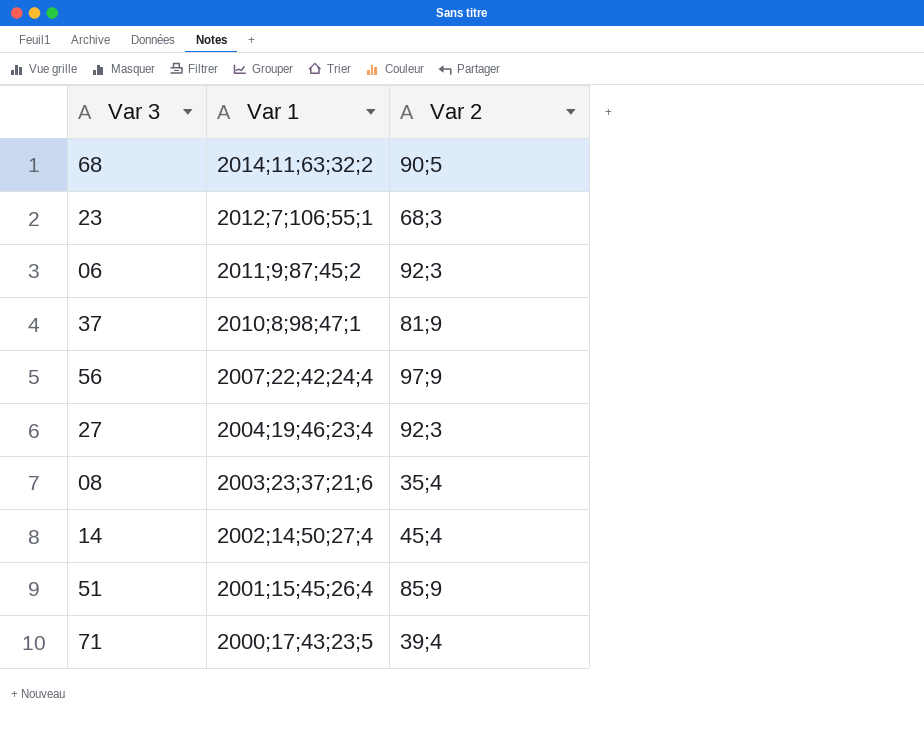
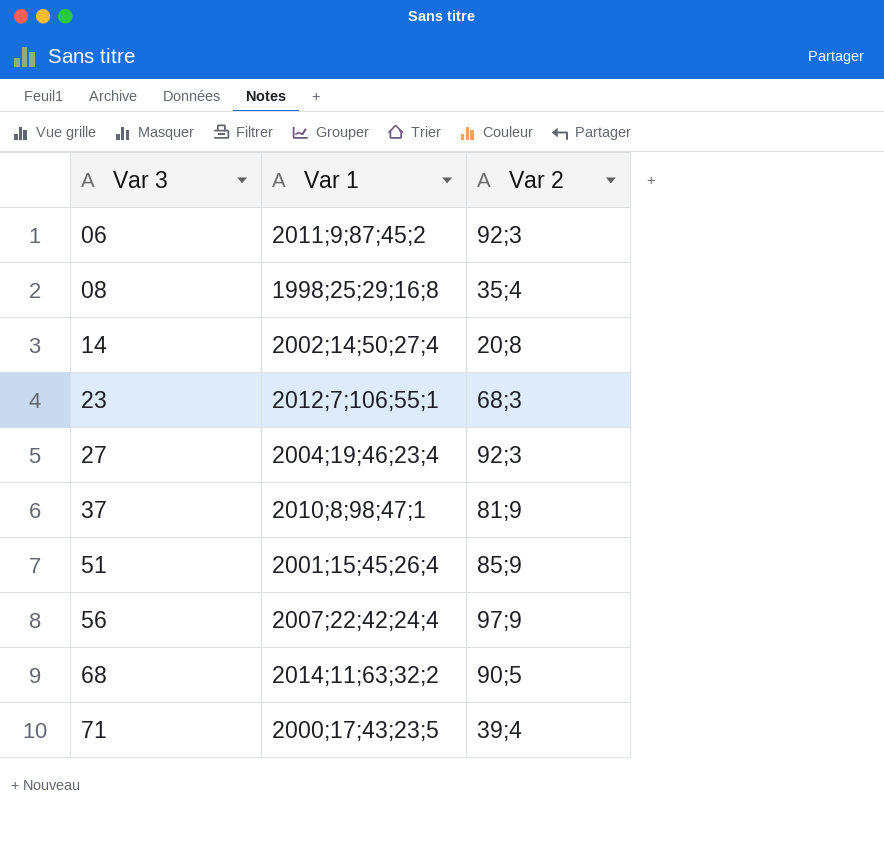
row order: Var 1 descending -> Var 3 ascending
08 | Var 1: 2003;23;37;21;6 -> 1998;25;29;16;8
14 | Var 2: 45;4 -> 20;8

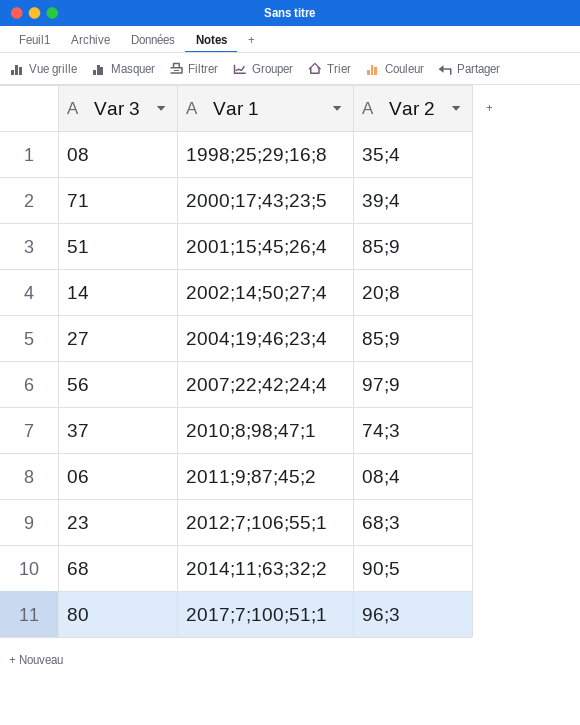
row order: Var 3 ascending -> Var 1 ascending
27 | Var 2: 92;3 -> 85;9
37 | Var 2: 81;9 -> 74;3
06 | Var 2: 92;3 -> 08;4
row 80: none -> 2017;7;100;51;1 | 96;3

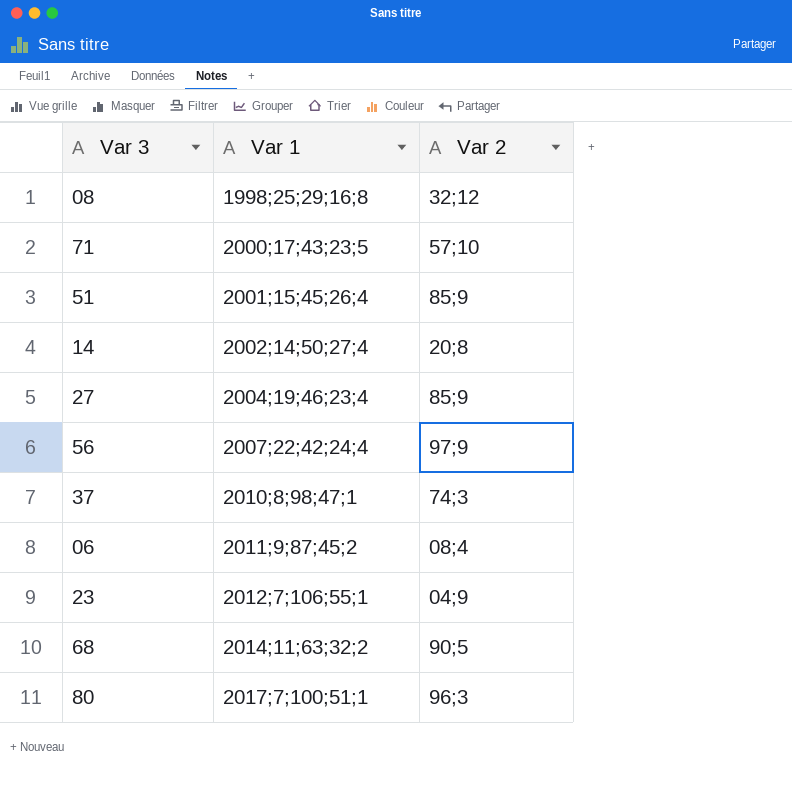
08 | Var 2: 35;4 -> 32;12
71 | Var 2: 39;4 -> 57;10
23 | Var 2: 68;3 -> 04;9

